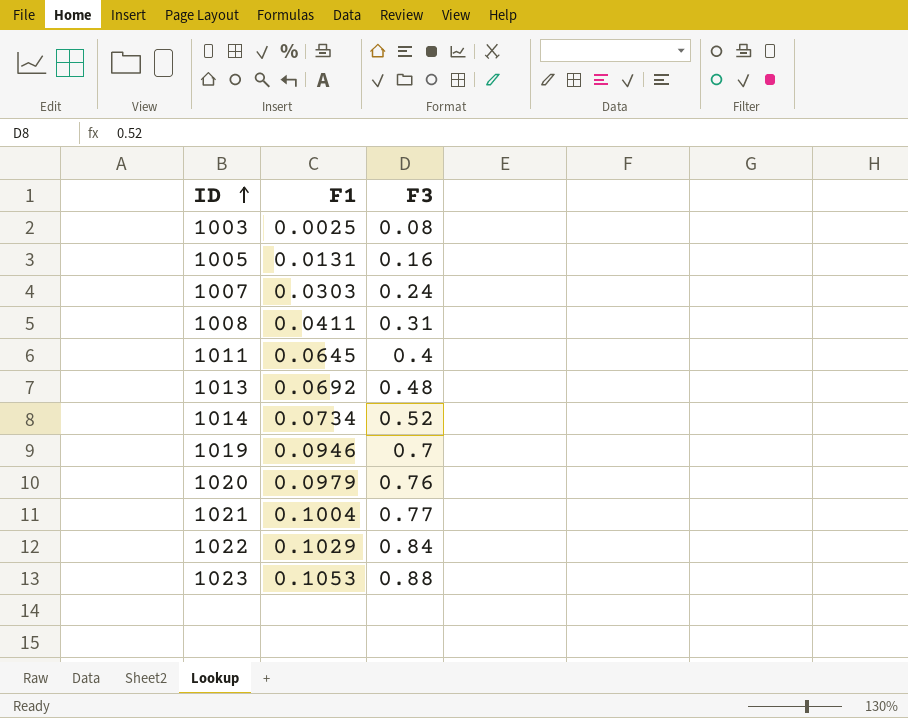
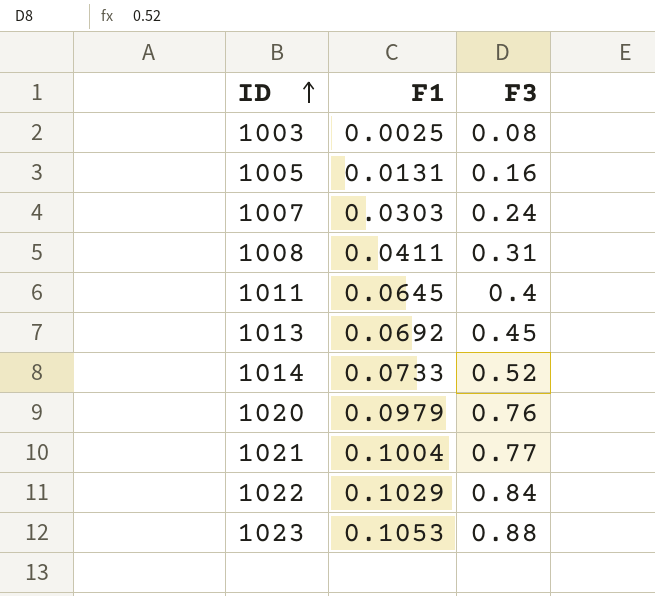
row 1019: 0.0946 | 0.7 -> none
1013 | F3: 0.48 -> 0.45
1014 | F1: 0.0734 -> 0.0733

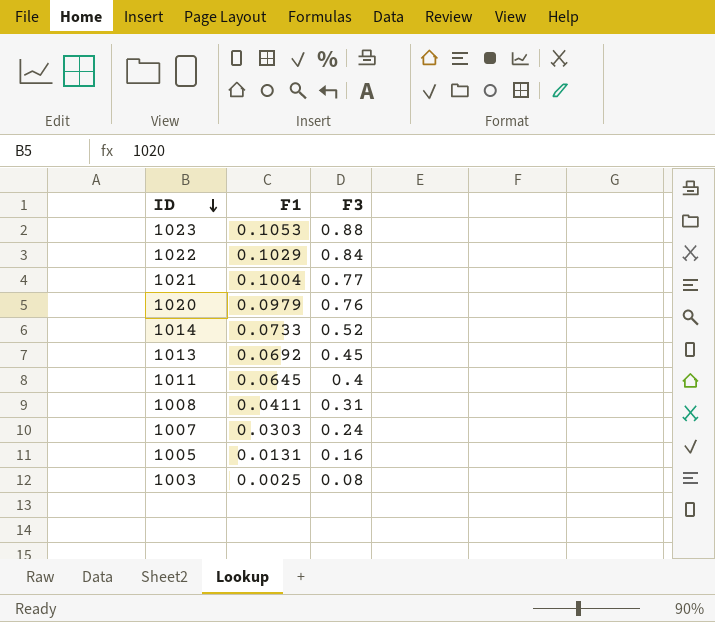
row order: ID ascending -> ID descending

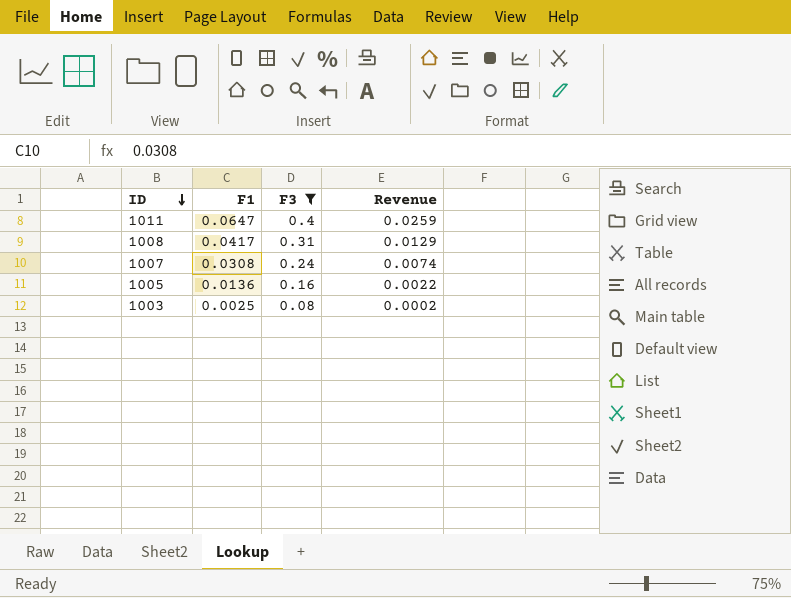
filter: none -> F3 <= 0.4
column Revenue | formula: none -> [F1] * [F3]
1011 | F1: 0.0645 -> 0.0647
1008 | F1: 0.0411 -> 0.0417
1007 | F1: 0.0303 -> 0.0308
1005 | F1: 0.0131 -> 0.0136

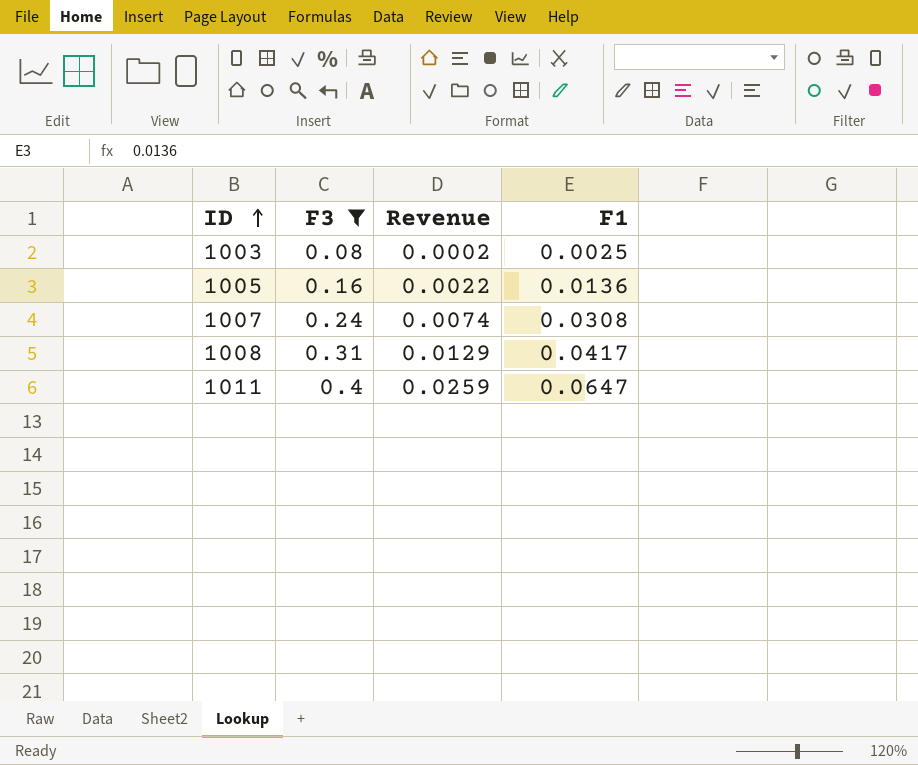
row order: ID descending -> ID ascending
column F1 | position: 2 -> 4

